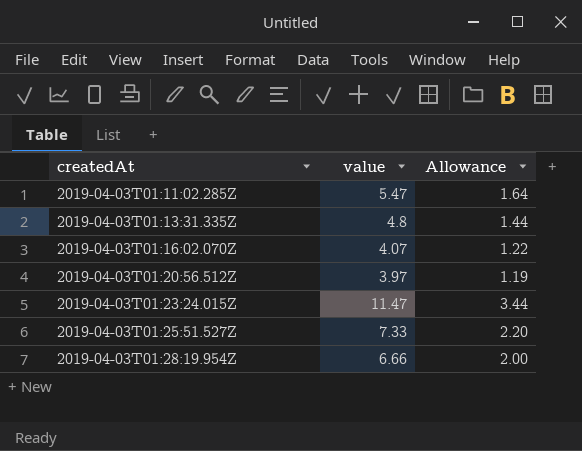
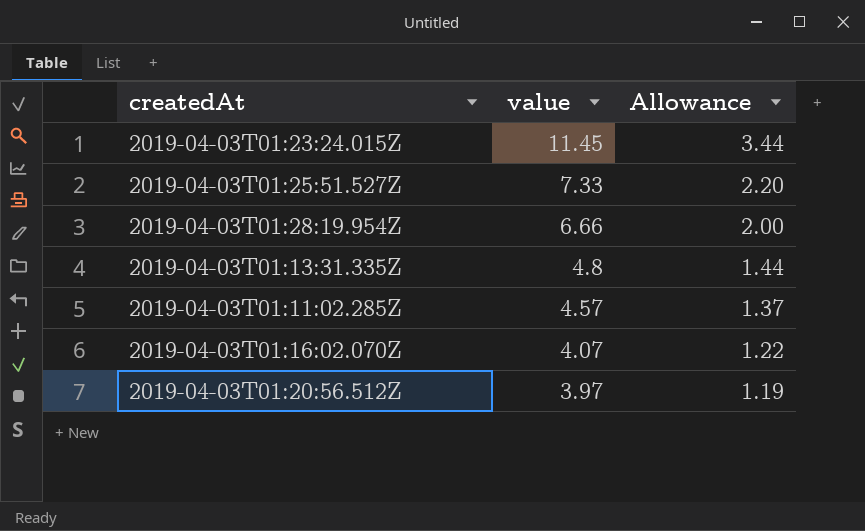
row order: createdAt ascending -> value descending
2019-04-03T01:23:24.015Z | value: 11.47 -> 11.45
2019-04-03T01:11:02.285Z | value: 5.47 -> 4.57
2019-04-03T01:11:02.285Z | Allowance: 1.64 -> 1.37

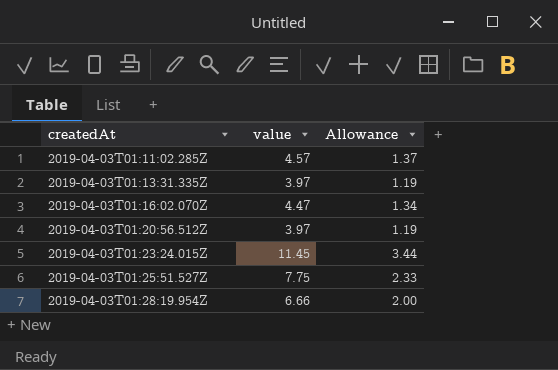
row order: value descending -> createdAt ascending
2019-04-03T01:13:31.335Z | value: 4.8 -> 3.97
2019-04-03T01:13:31.335Z | Allowance: 1.44 -> 1.19
2019-04-03T01:16:02.070Z | value: 4.07 -> 4.47
2019-04-03T01:16:02.070Z | Allowance: 1.22 -> 1.34
2019-04-03T01:25:51.527Z | value: 7.33 -> 7.75
2019-04-03T01:25:51.527Z | Allowance: 2.20 -> 2.33

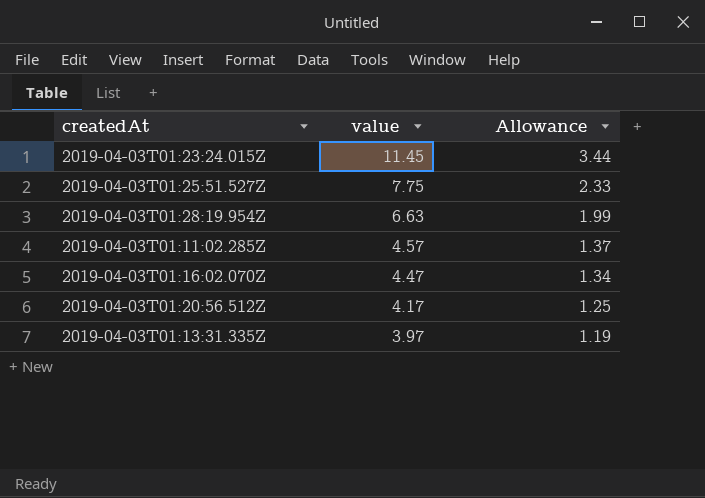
row order: createdAt ascending -> value descending
2019-04-03T01:28:19.954Z | value: 6.66 -> 6.63
2019-04-03T01:28:19.954Z | Allowance: 2.00 -> 1.99
2019-04-03T01:20:56.512Z | value: 3.97 -> 4.17
2019-04-03T01:20:56.512Z | Allowance: 1.19 -> 1.25

